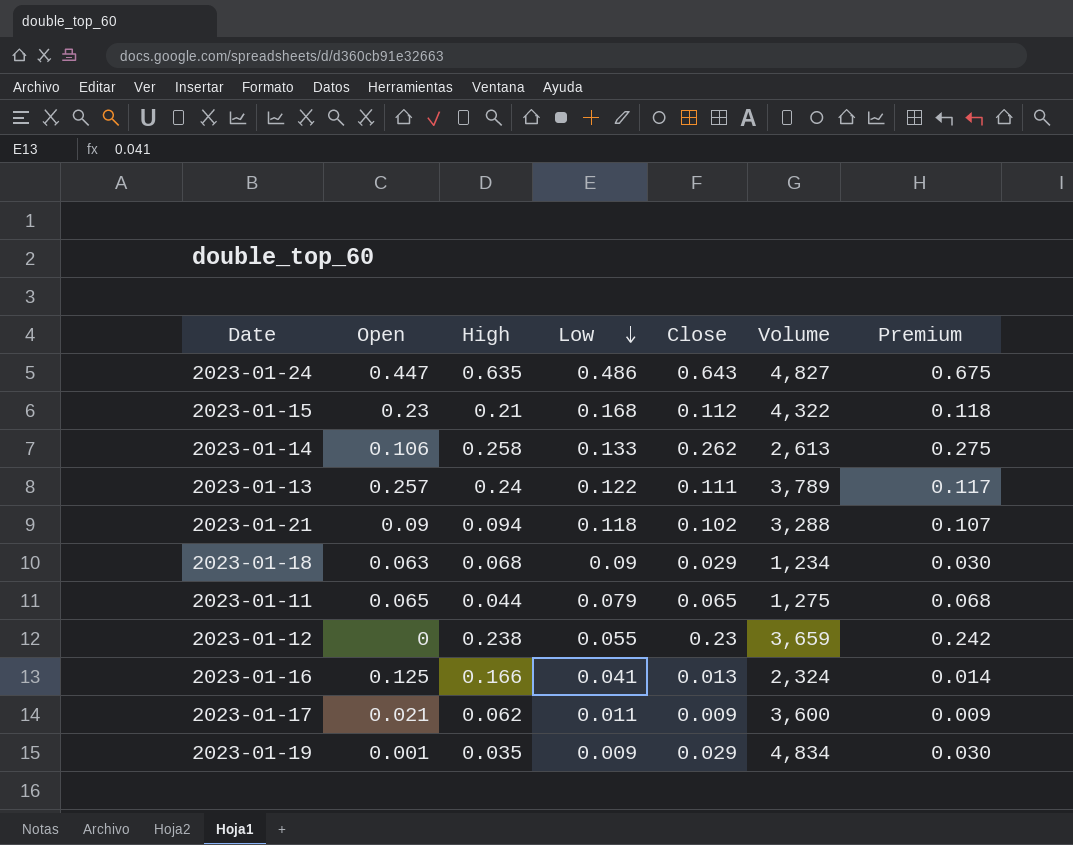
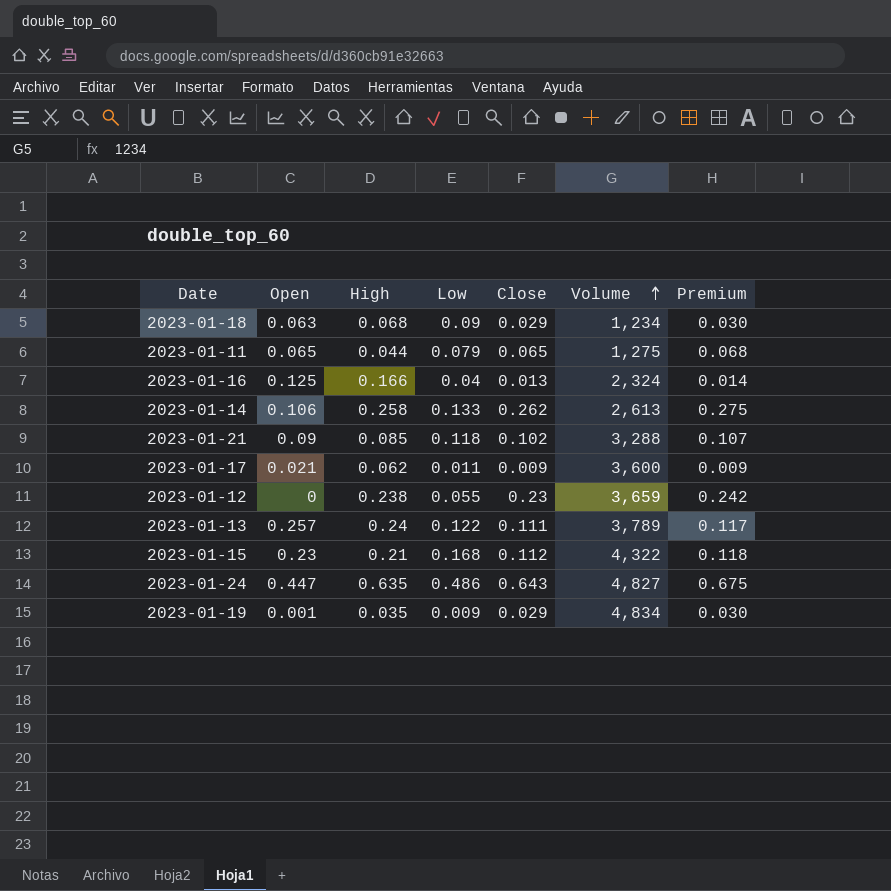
row order: Low descending -> Volume ascending
2023-01-16 | Low: 0.041 -> 0.04
2023-01-21 | High: 0.094 -> 0.085

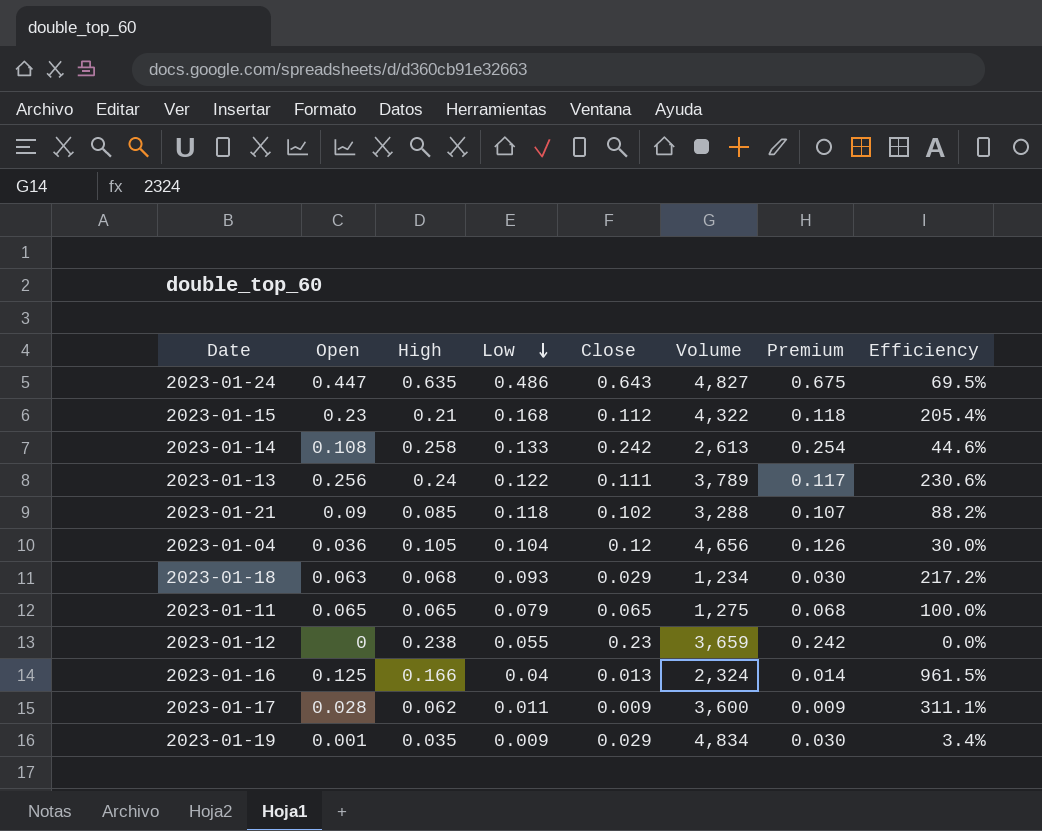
row order: Volume ascending -> Low descending
column Efficiency | formula: none -> [Open] / [Close]
2023-01-14 | Open: 0.106 -> 0.108
2023-01-14 | Close: 0.262 -> 0.242
2023-01-14 | Premium: 0.275 -> 0.254
2023-01-13 | Open: 0.257 -> 0.256
row 2023-01-04: none -> 0.036 | 0.105 | 0.104 | 0.12 | 4,656 | 0.126 | 30.0%
2023-01-18 | Low: 0.09 -> 0.093
2023-01-11 | High: 0.044 -> 0.065
2023-01-17 | Open: 0.021 -> 0.028

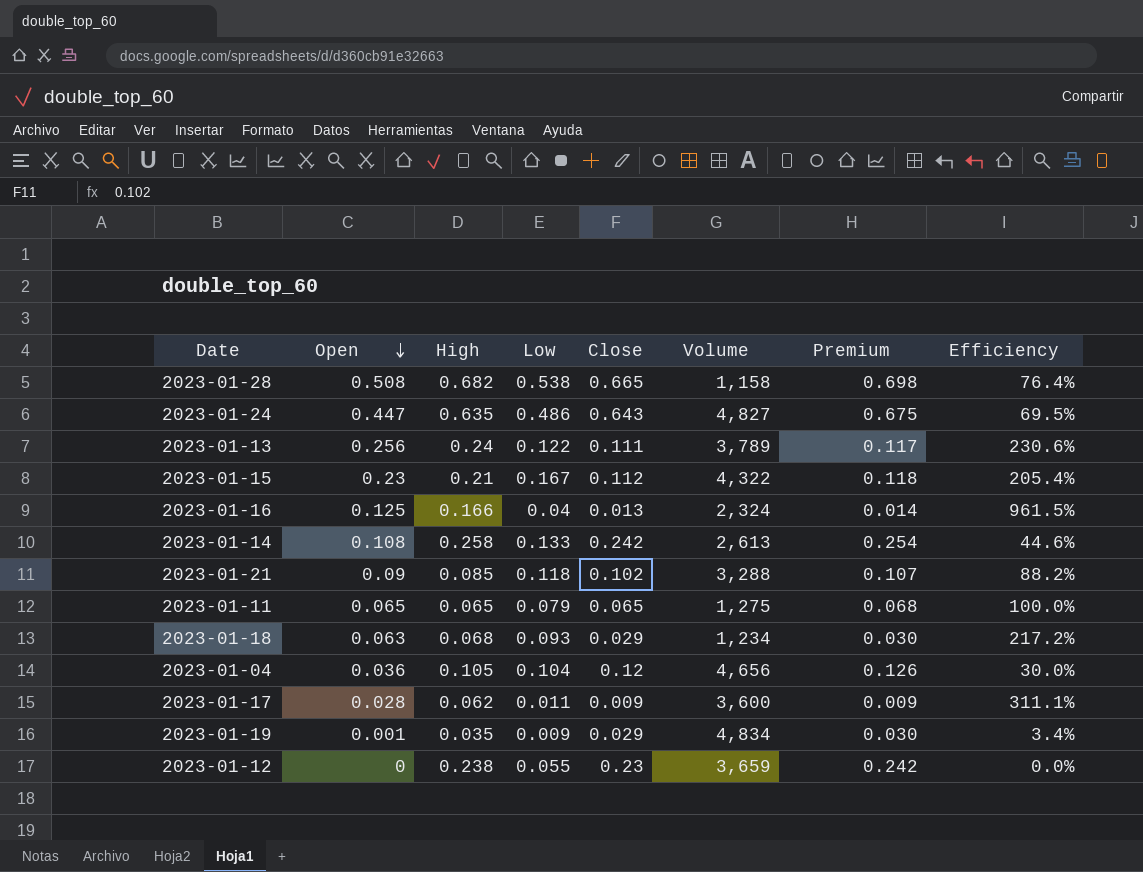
row order: Low descending -> Open descending
row 2023-01-28: none -> 0.508 | 0.682 | 0.538 | 0.665 | 1,158 | 0.698 | 76.4%
2023-01-15 | Low: 0.168 -> 0.167

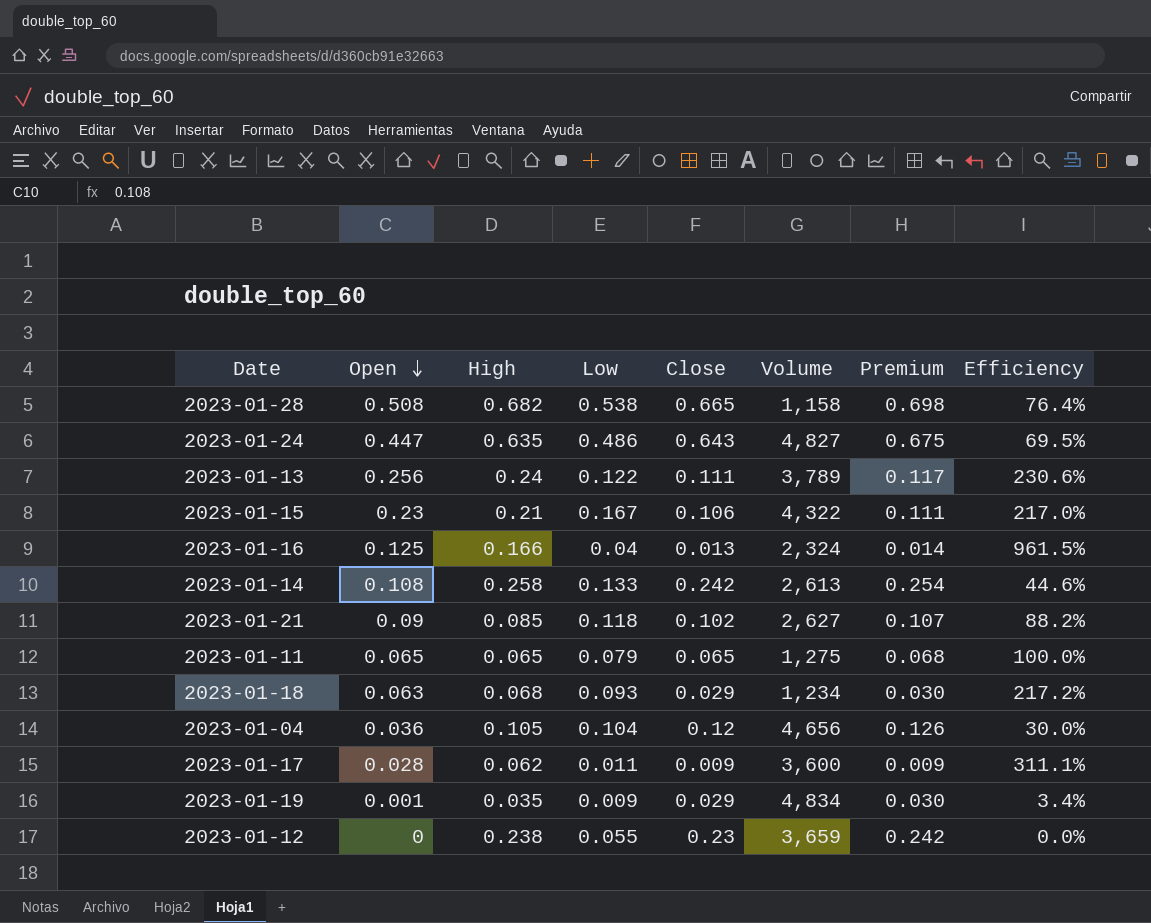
2023-01-15 | Close: 0.112 -> 0.106
2023-01-15 | Premium: 0.118 -> 0.111
2023-01-15 | Efficiency: 205.4% -> 217.0%
2023-01-21 | Volume: 3,288 -> 2,627

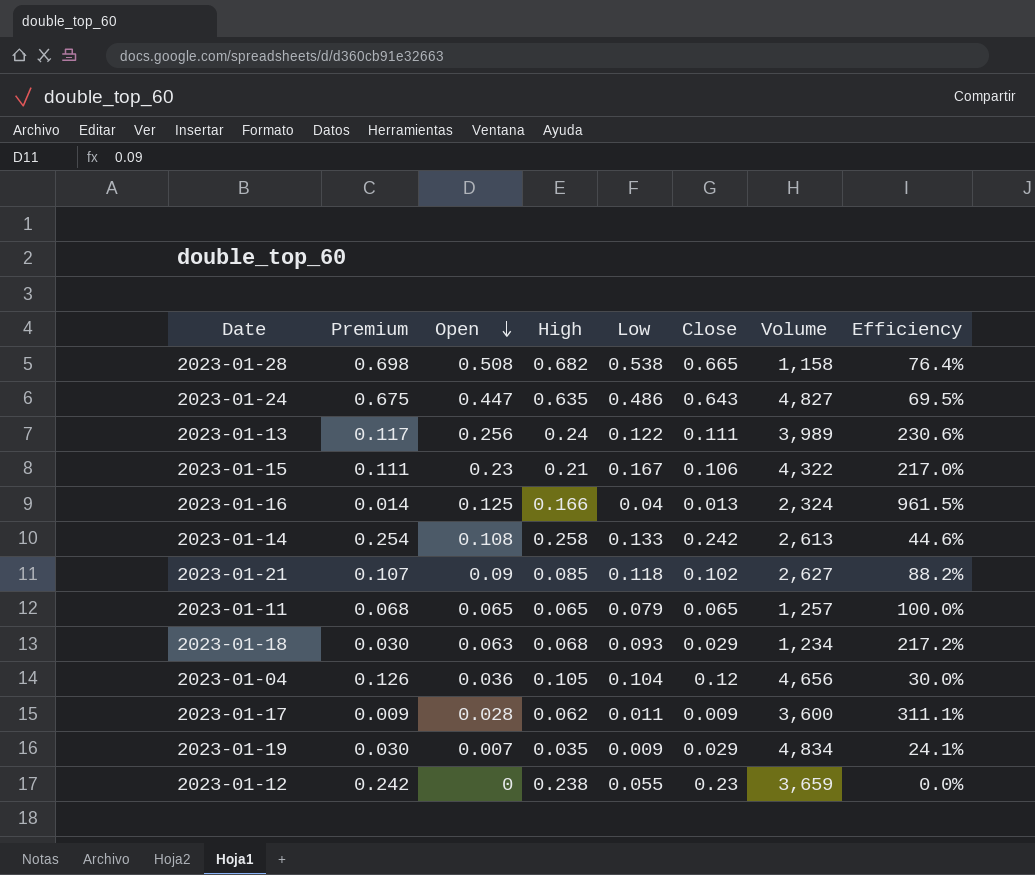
column Premium | position: 7 -> 2
2023-01-13 | Volume: 3,789 -> 3,989
2023-01-11 | Volume: 1,275 -> 1,257
2023-01-19 | Open: 0.001 -> 0.007
2023-01-19 | Efficiency: 3.4% -> 24.1%

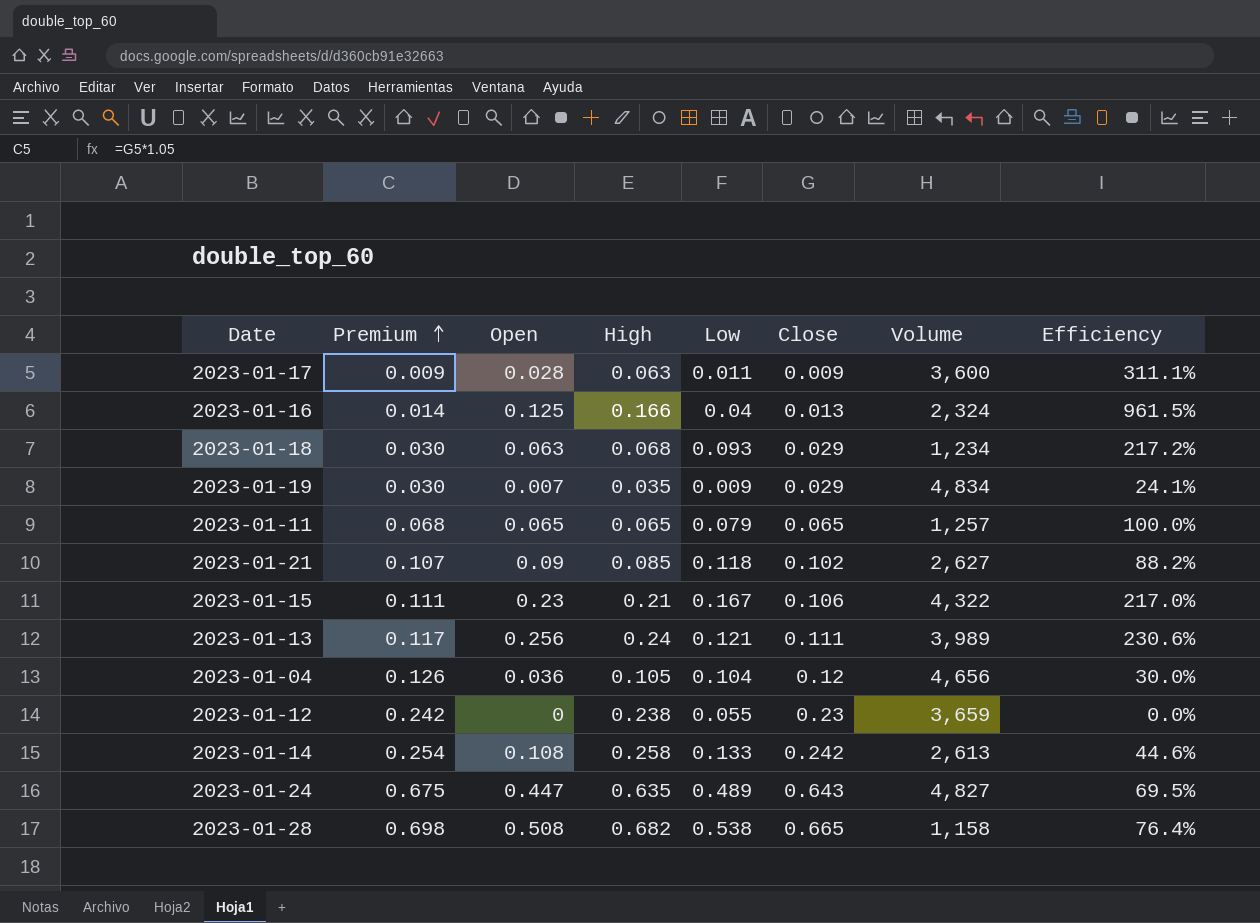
row order: Open descending -> Premium ascending
2023-01-17 | High: 0.062 -> 0.063
2023-01-13 | Low: 0.122 -> 0.121
2023-01-24 | Low: 0.486 -> 0.489

